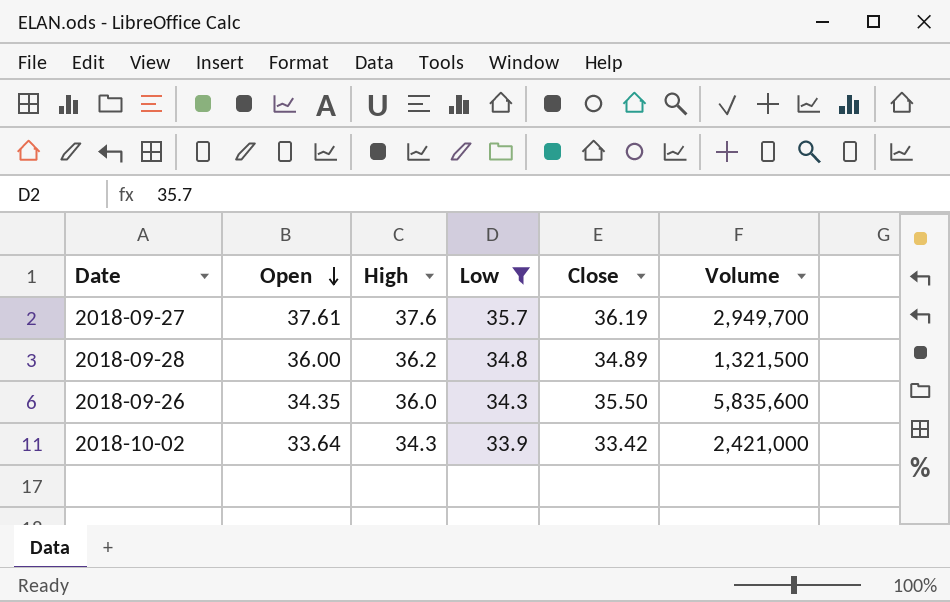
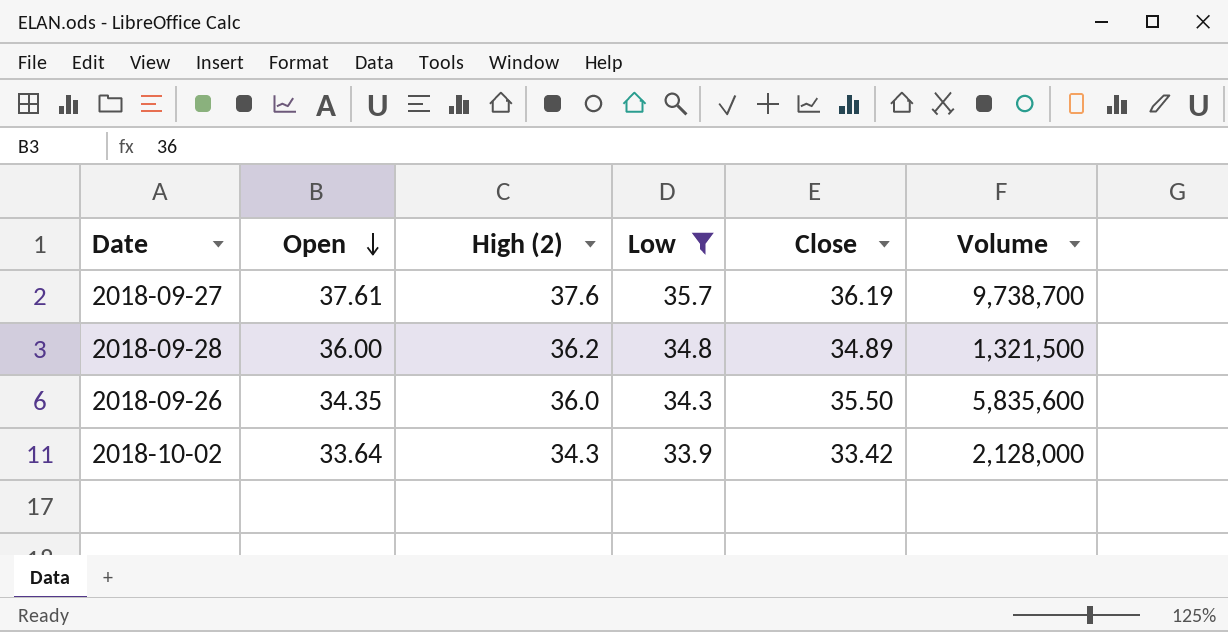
column name: High -> High (2)
2018-09-27 | Volume: 2,949,700 -> 9,738,700
2018-10-02 | Volume: 2,421,000 -> 2,128,000

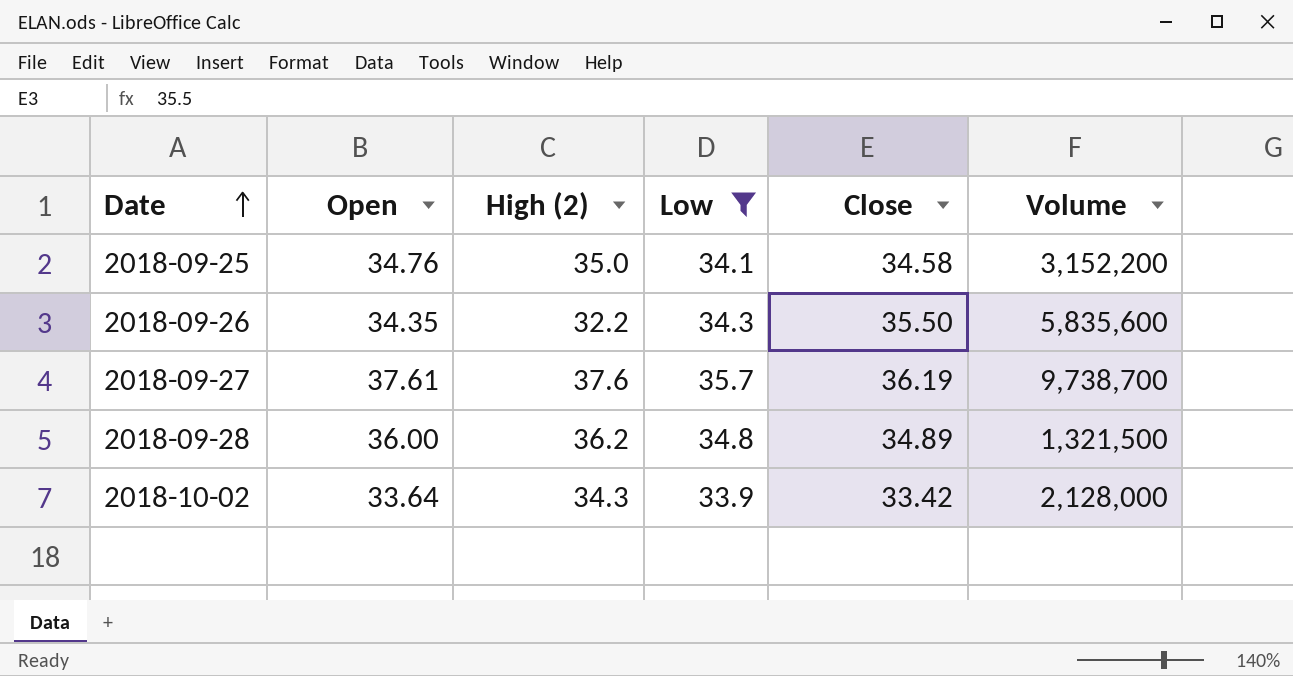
row order: Open descending -> Date ascending
row 2018-09-25: none -> 34.76 | 35.0 | 34.1 | 34.58 | 3,152,200
2018-09-26 | High (2): 36.0 -> 32.2

